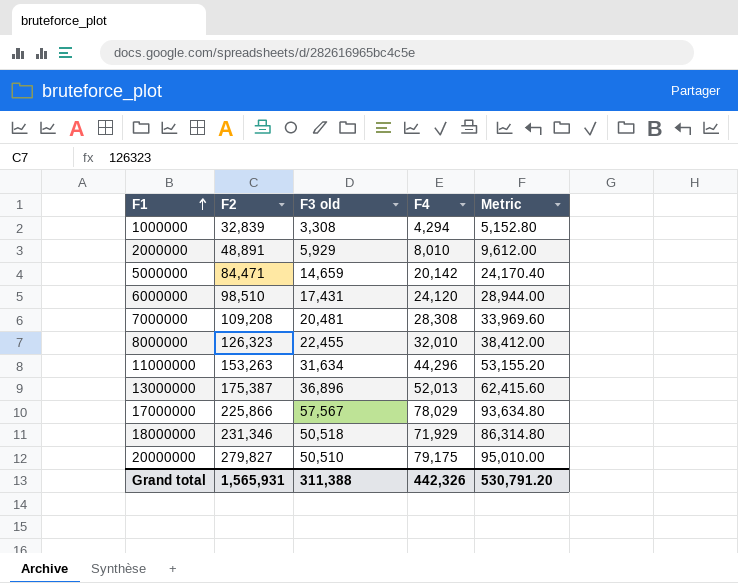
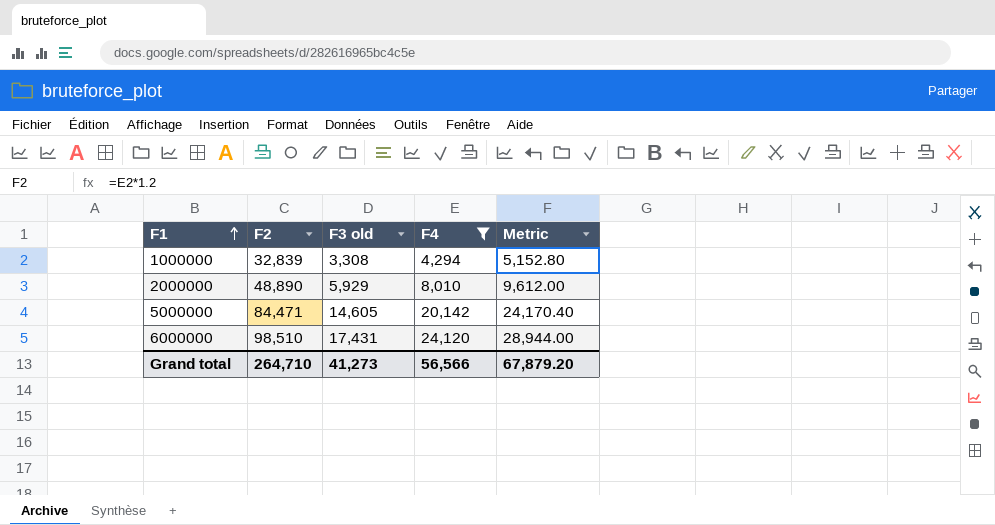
filter: none -> F4 <= 24,120
2000000 | F2: 48,891 -> 48,890
5000000 | F3 old: 14,659 -> 14,605
Grand total | F2: 1,565,931 -> 264,710
Grand total | F3 old: 311,388 -> 41,273
Grand total | F4: 442,326 -> 56,566
Grand total | Metric: 530,791.20 -> 67,879.20

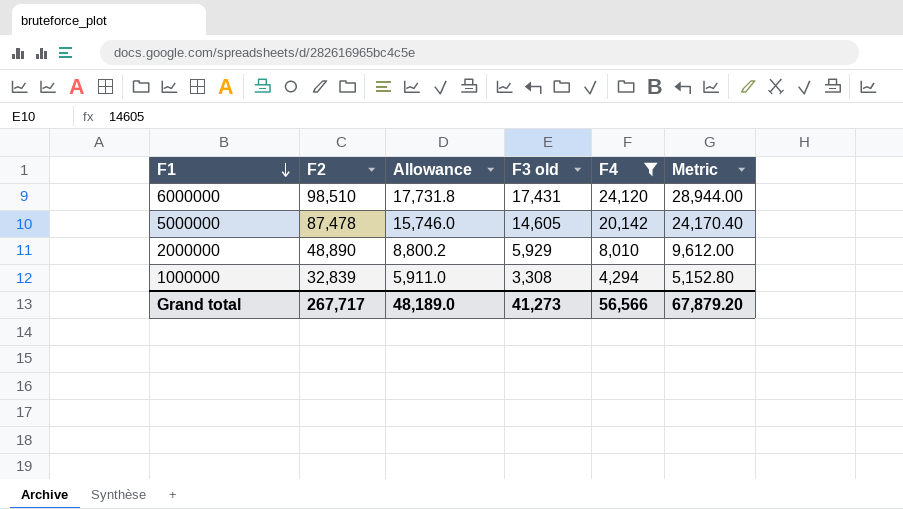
row order: F1 ascending -> F1 descending
column Allowance | formula: none -> [F2] * 0.18
5000000 | F2: 84,471 -> 87,478
Grand total | F2: 264,710 -> 267,717

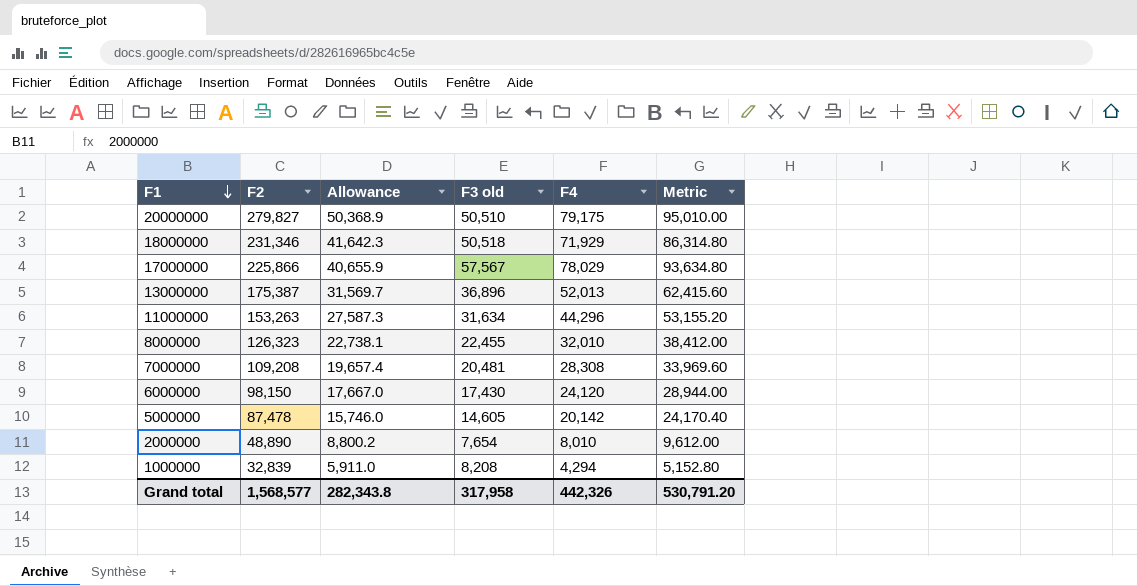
filter: F4 <= 24,120 -> none
6000000 | F2: 98,510 -> 98,150
6000000 | Allowance: 17,731.8 -> 17,667.0
6000000 | F3 old: 17,431 -> 17,430
2000000 | F3 old: 5,929 -> 7,654
1000000 | F3 old: 3,308 -> 8,208
Grand total | F2: 267,717 -> 1,568,577
Grand total | Allowance: 48,189.0 -> 282,343.8
Grand total | F3 old: 41,273 -> 317,958
Grand total | F4: 56,566 -> 442,326
Grand total | Metric: 67,879.20 -> 530,791.20

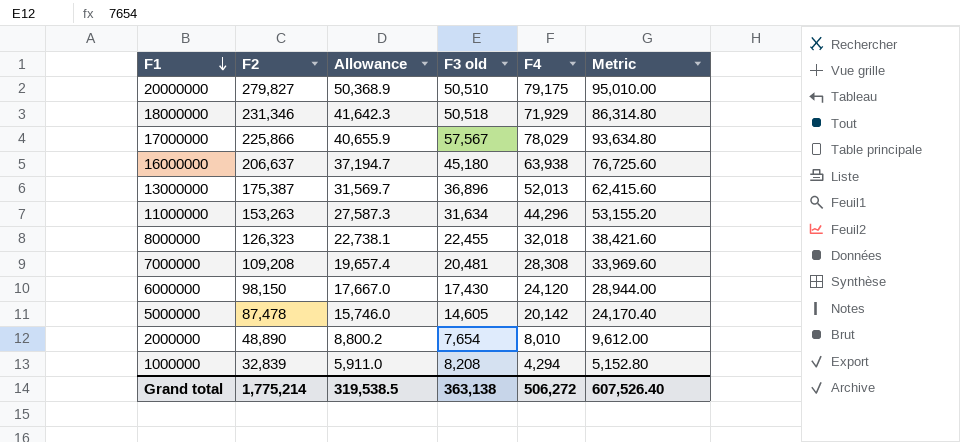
row 16000000: none -> 206,637 | 37,194.7 | 45,180 | 63,938 | 76,725.60
8000000 | F4: 32,010 -> 32,018
8000000 | Metric: 38,412.00 -> 38,421.60
Grand total | F2: 1,568,577 -> 1,775,214
Grand total | Allowance: 282,343.8 -> 319,538.5
Grand total | F3 old: 317,958 -> 363,138
Grand total | F4: 442,326 -> 506,272
Grand total | Metric: 530,791.20 -> 607,526.40

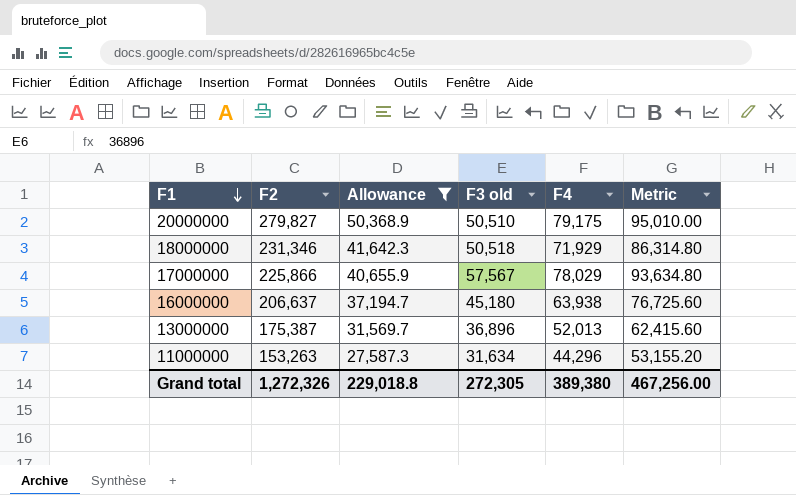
filter: none -> Allowance >= 27,587.3
Grand total | F2: 1,775,214 -> 1,272,326
Grand total | Allowance: 319,538.5 -> 229,018.8
Grand total | F3 old: 363,138 -> 272,305
Grand total | F4: 506,272 -> 389,380
Grand total | Metric: 607,526.40 -> 467,256.00

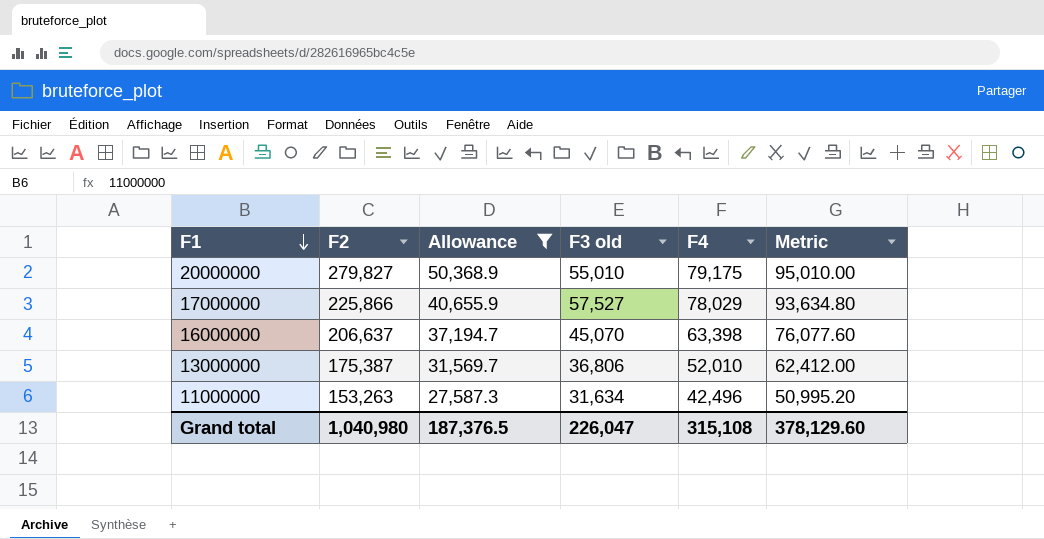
row 18000000: 231,346 | 41,642.3 | 50,518 | 71,929 | 86,314.80 -> none
20000000 | F3 old: 50,510 -> 55,010
17000000 | F3 old: 57,567 -> 57,527
16000000 | F3 old: 45,180 -> 45,070
16000000 | F4: 63,938 -> 63,398
16000000 | Metric: 76,725.60 -> 76,077.60
13000000 | F3 old: 36,896 -> 36,806
13000000 | F4: 52,013 -> 52,010
13000000 | Metric: 62,415.60 -> 62,412.00
11000000 | F4: 44,296 -> 42,496
11000000 | Metric: 53,155.20 -> 50,995.20
Grand total | F2: 1,272,326 -> 1,040,980
Grand total | Allowance: 229,018.8 -> 187,376.5
Grand total | F3 old: 272,305 -> 226,047
Grand total | F4: 389,380 -> 315,108
Grand total | Metric: 467,256.00 -> 378,129.60

